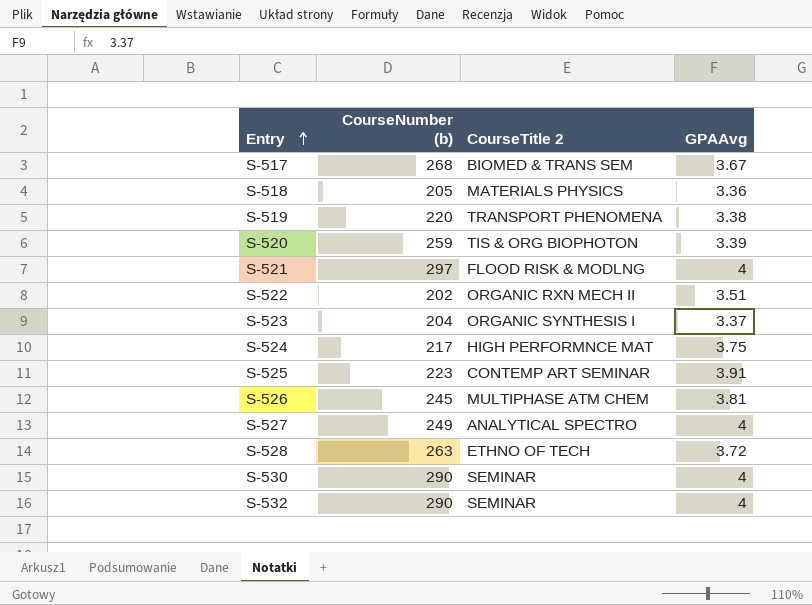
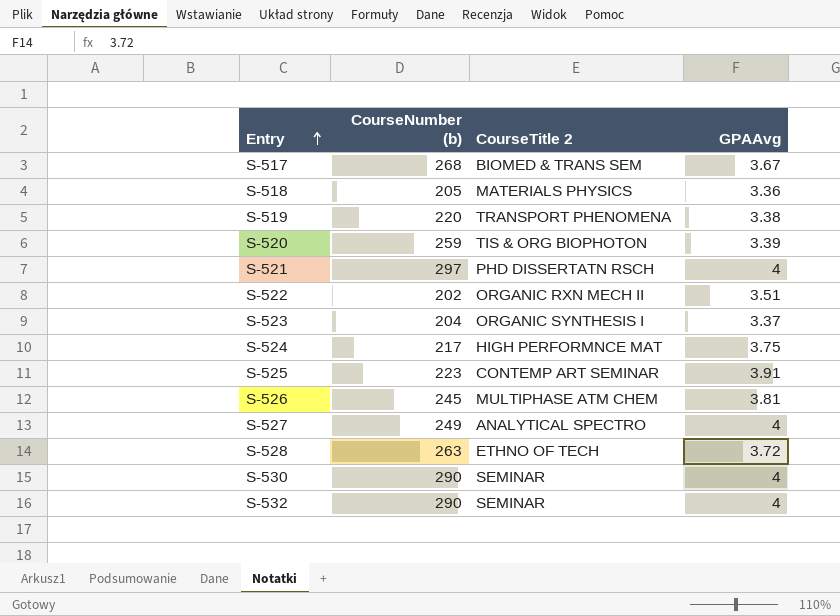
S-521 | CourseTitle 2: FLOOD RISK & MODLNG -> PHD DISSERTATN RSCH

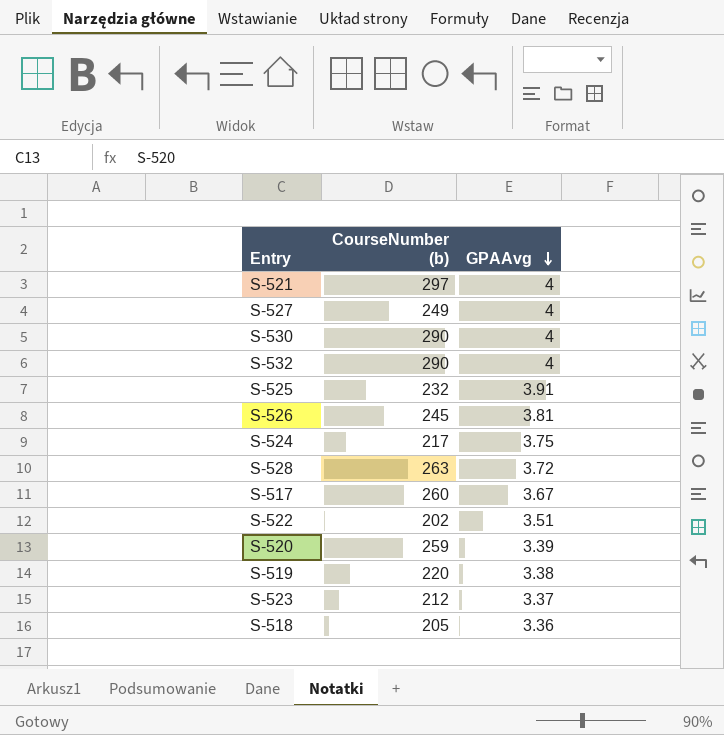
row order: Entry ascending -> GPAAvg descending
column CourseTitle 2 | position: 3 -> none
S-525 | CourseNumber (b): 223 -> 232
S-517 | CourseNumber (b): 268 -> 260
S-523 | CourseNumber (b): 204 -> 212

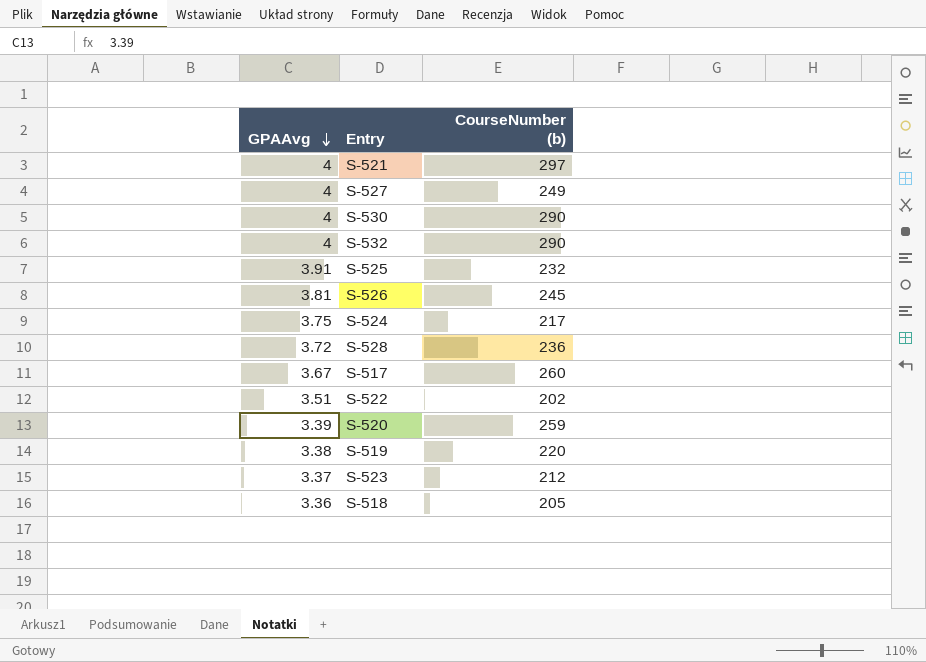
column GPAAvg | position: 3 -> 1
S-528 | CourseNumber (b): 263 -> 236

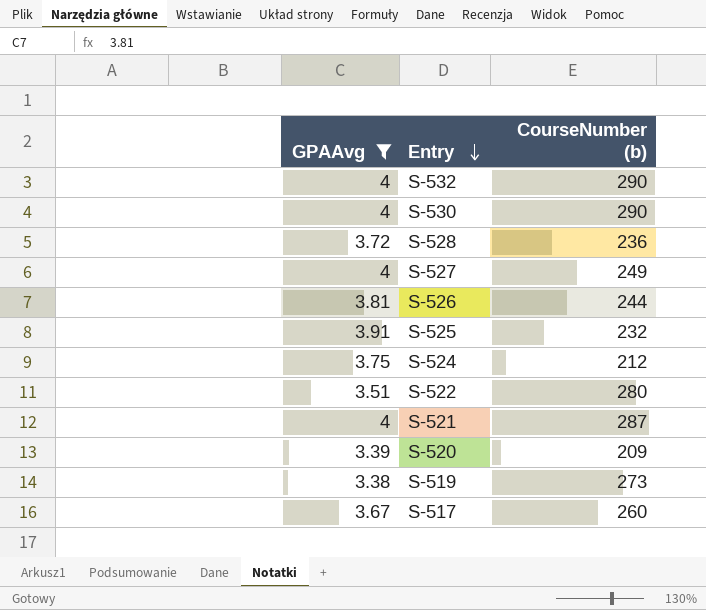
filter: none -> GPAAvg >= 3.38
row order: GPAAvg descending -> Entry descending
S-526 | CourseNumber (b): 245 -> 244
S-524 | CourseNumber (b): 217 -> 212
S-522 | CourseNumber (b): 202 -> 280
S-521 | CourseNumber (b): 297 -> 287
S-520 | CourseNumber (b): 259 -> 209
S-519 | CourseNumber (b): 220 -> 273

